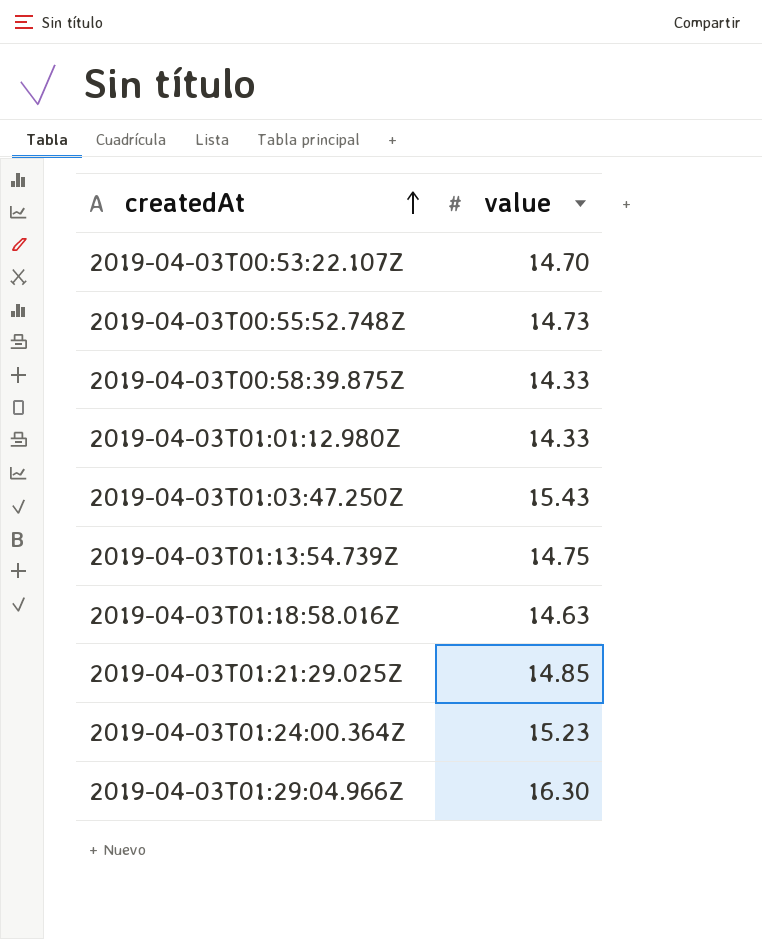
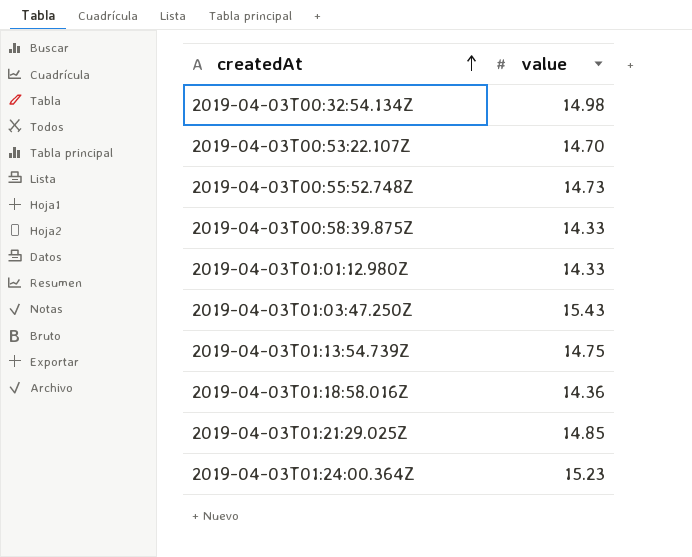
row 2019-04-03T01:29:04.966Z: 16.30 -> none
row 2019-04-03T00:32:54.134Z: none -> 14.98
2019-04-03T01:18:58.016Z | value: 14.63 -> 14.36

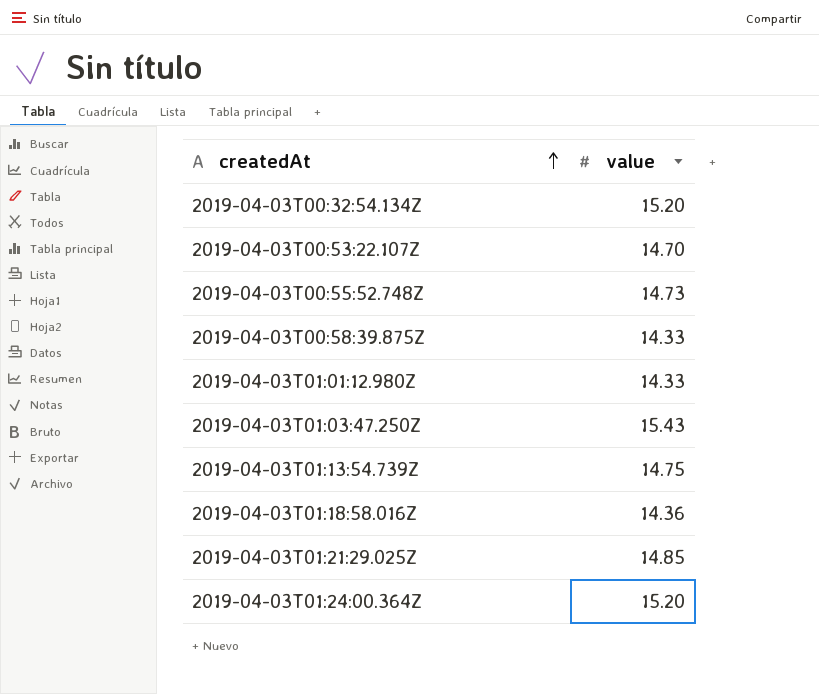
2019-04-03T00:32:54.134Z | value: 14.98 -> 15.20
2019-04-03T01:24:00.364Z | value: 15.23 -> 15.20

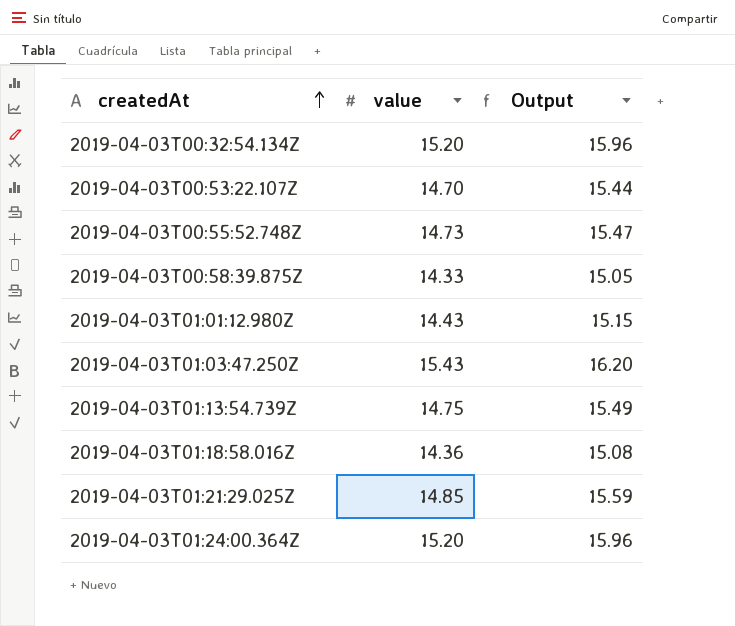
column Output | formula: none -> [value] * 1.05
2019-04-03T01:01:12.980Z | value: 14.33 -> 14.43

